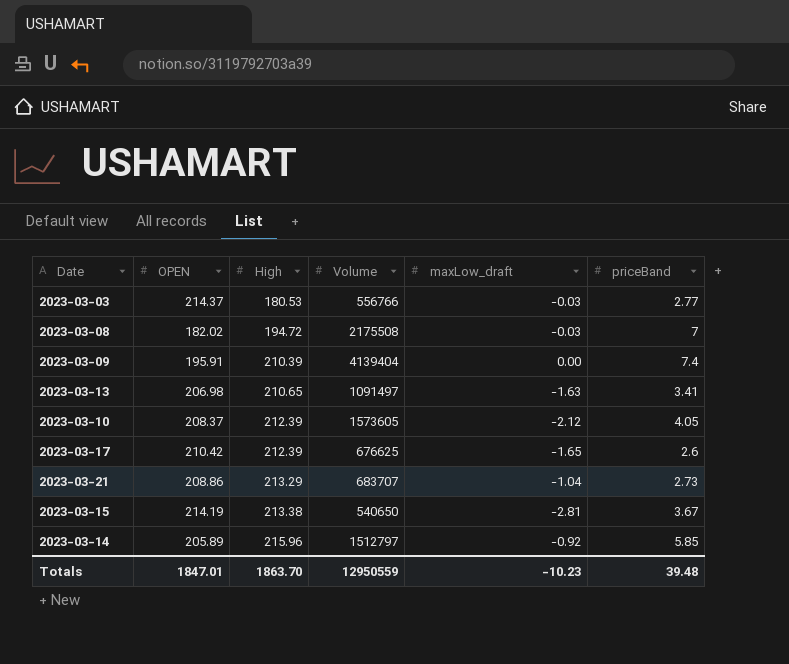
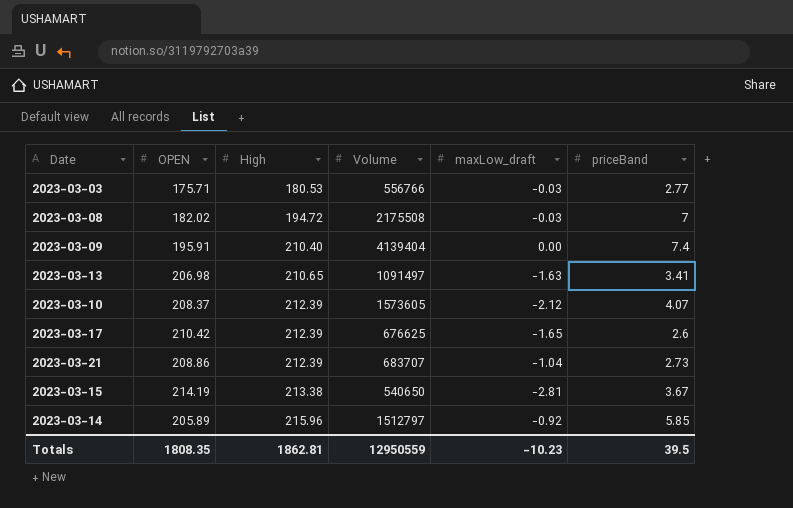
2023-03-03 | OPEN: 214.37 -> 175.71
2023-03-09 | High: 210.39 -> 210.40
2023-03-10 | priceBand: 4.05 -> 4.07
2023-03-21 | High: 213.29 -> 212.39
Totals | OPEN: 1847.01 -> 1808.35
Totals | High: 1863.70 -> 1862.81
Totals | priceBand: 39.48 -> 39.5

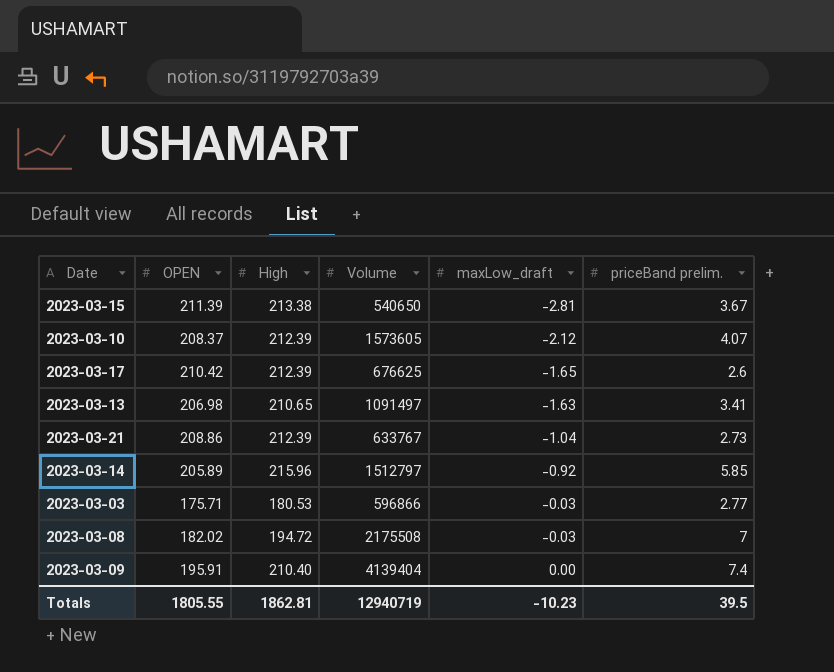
row order: High ascending -> maxLow_draft ascending
column name: priceBand -> priceBand prelim.
2023-03-15 | OPEN: 214.19 -> 211.39
2023-03-21 | Volume: 683707 -> 633767
2023-03-03 | Volume: 556766 -> 596866
Totals | OPEN: 1808.35 -> 1805.55
Totals | Volume: 12950559 -> 12940719

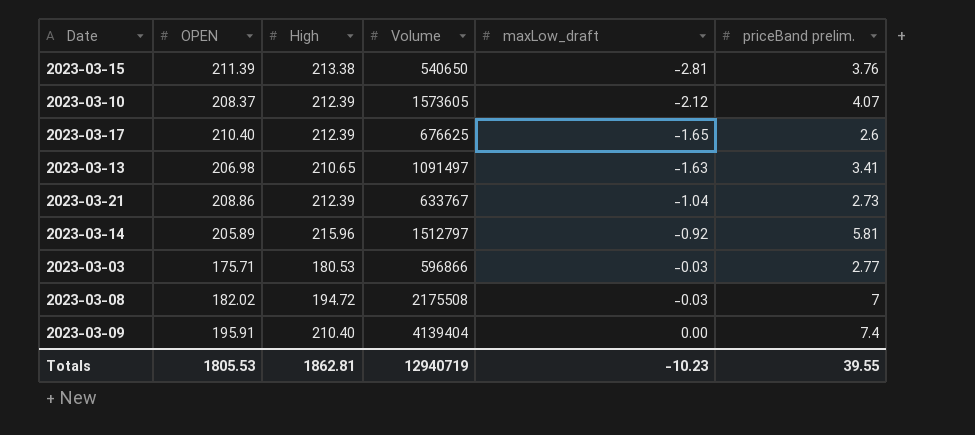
2023-03-15 | priceBand prelim.: 3.67 -> 3.76
2023-03-17 | OPEN: 210.42 -> 210.40
2023-03-14 | priceBand prelim.: 5.85 -> 5.81
Totals | OPEN: 1805.55 -> 1805.53
Totals | priceBand prelim.: 39.5 -> 39.55

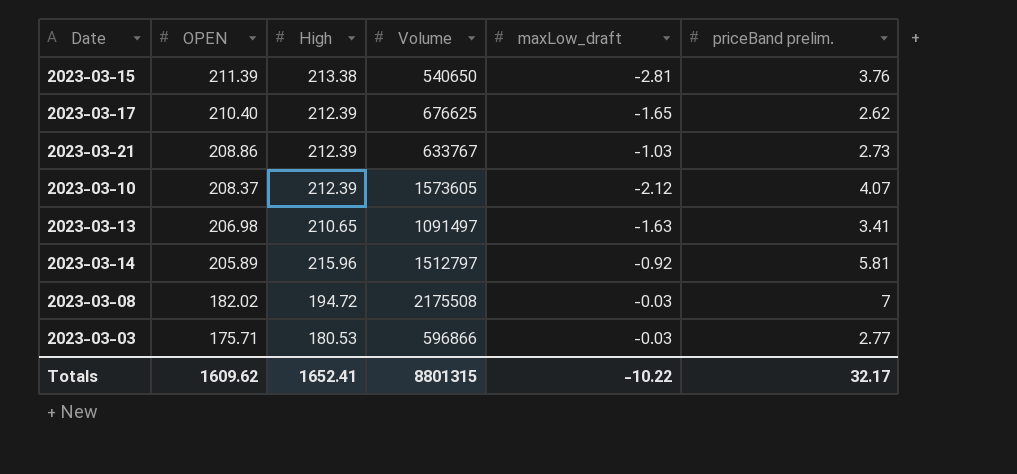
row order: maxLow_draft ascending -> OPEN descending
row 2023-03-09: 195.91 | 210.40 | 4139404 | 0.00 | 7.4 -> none
2023-03-17 | priceBand prelim.: 2.6 -> 2.62
2023-03-21 | maxLow_draft: -1.04 -> -1.03
Totals | OPEN: 1805.53 -> 1609.62
Totals | High: 1862.81 -> 1652.41
Totals | Volume: 12940719 -> 8801315
Totals | maxLow_draft: -10.23 -> -10.22
Totals | priceBand prelim.: 39.55 -> 32.17

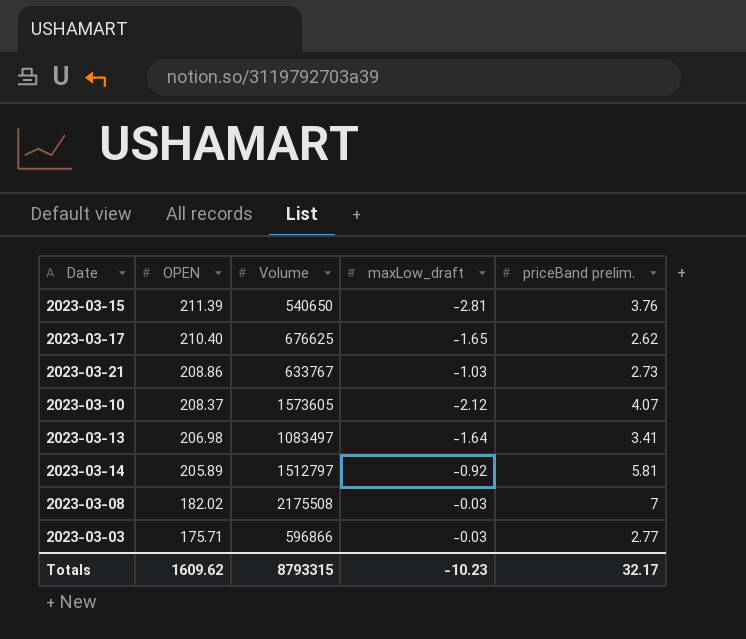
column High | position: 3 -> none
2023-03-13 | Volume: 1091497 -> 1083497
2023-03-13 | maxLow_draft: -1.63 -> -1.64
Totals | Volume: 8801315 -> 8793315
Totals | maxLow_draft: -10.22 -> -10.23

